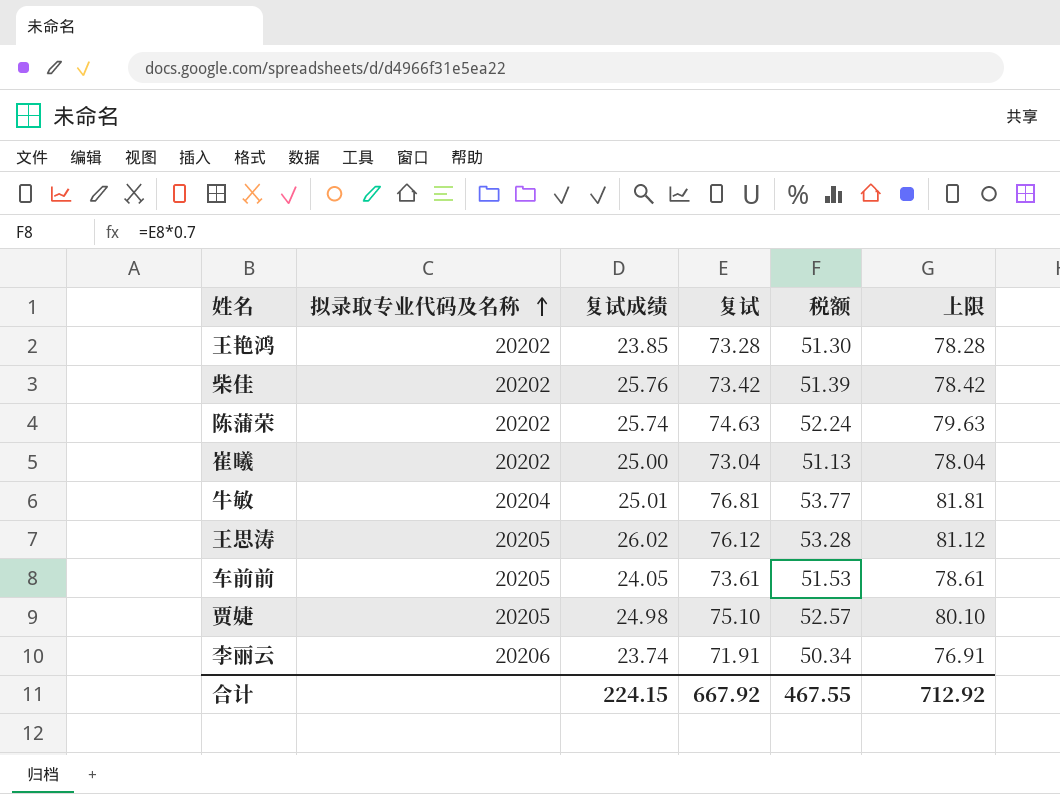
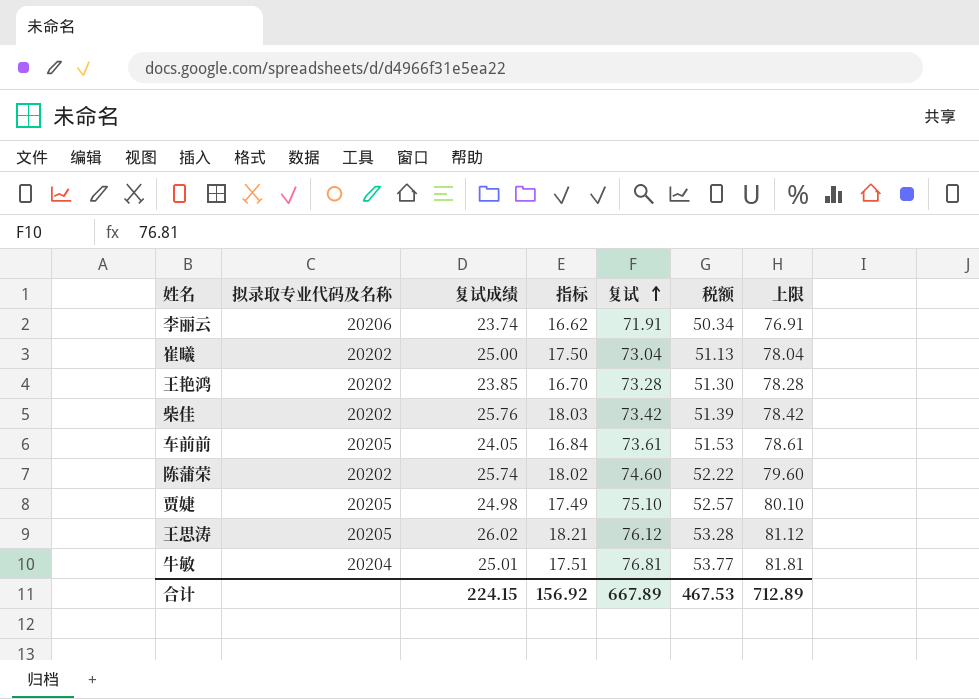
row order: 拟录取专业代码及名称 ascending -> 复试 ascending
column 指标 | formula: none -> [复试成绩] * 0.7
陈蒲荣 | 复试: 74.63 -> 74.60
陈蒲荣 | 税额: 52.24 -> 52.22
陈蒲荣 | 上限: 79.63 -> 79.60
合计 | 复试: 667.92 -> 667.89
合计 | 税额: 467.55 -> 467.53
合计 | 上限: 712.92 -> 712.89

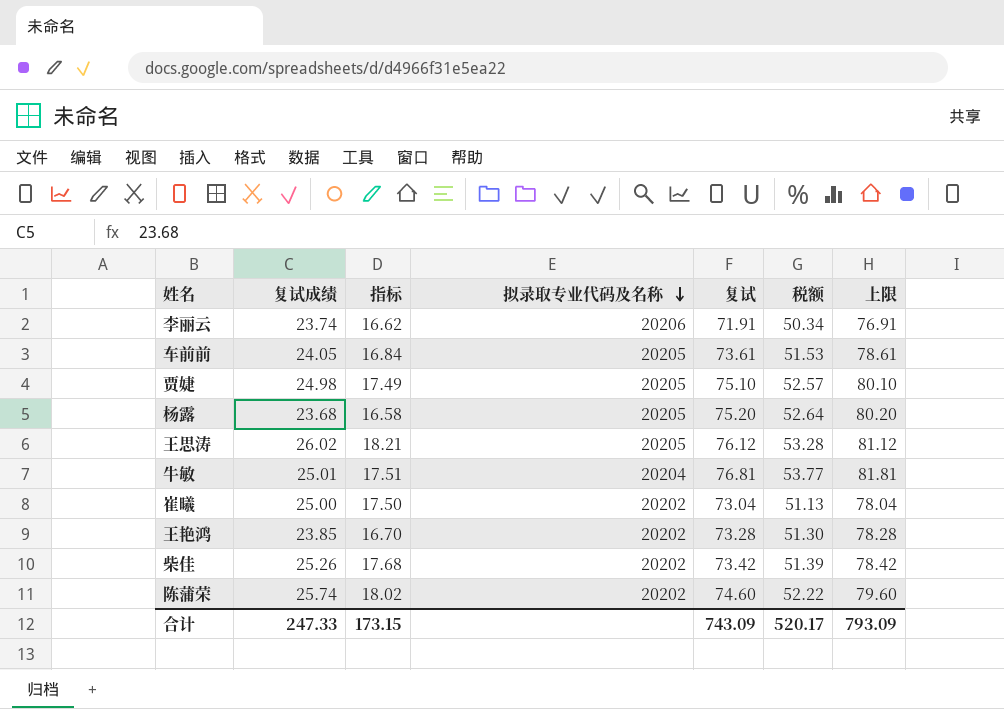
row order: 复试 ascending -> 拟录取专业代码及名称 descending
column 拟录取专业代码及名称 | position: 2 -> 4
row 杨露: none -> 23.68 | 16.58 | 20205 | 75.20 | 52.64 | 80.20
柴佳 | 复试成绩: 25.76 -> 25.26
柴佳 | 指标: 18.03 -> 17.68
合计 | 复试成绩: 224.15 -> 247.33
合计 | 指标: 156.92 -> 173.15
合计 | 复试: 667.89 -> 743.09
合计 | 税额: 467.53 -> 520.17
合计 | 上限: 712.89 -> 793.09

